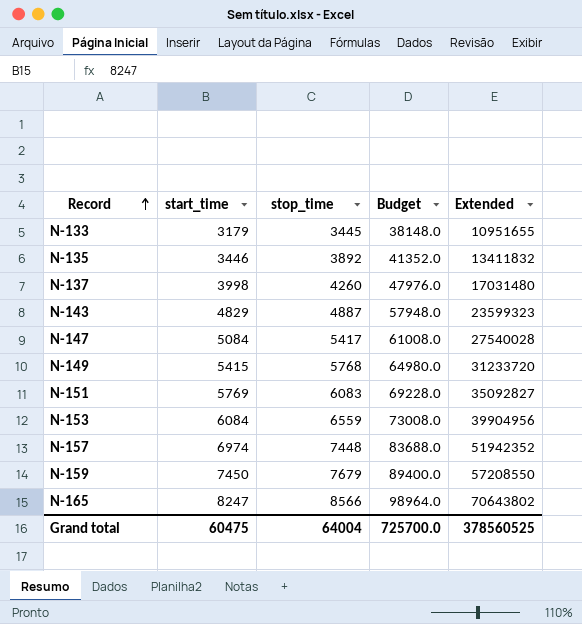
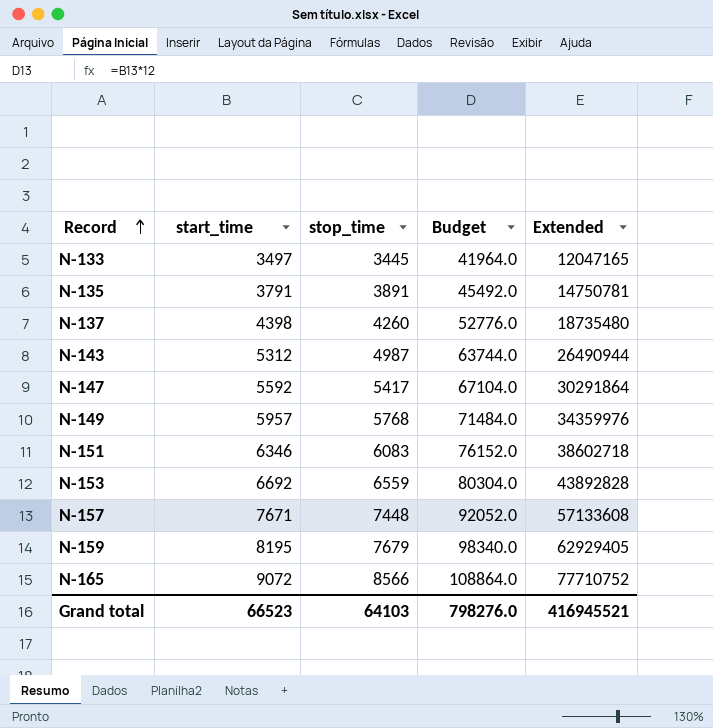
N-133 | start_time: 3179 -> 3497
N-133 | Budget: 38148.0 -> 41964.0
N-133 | Extended: 10951655 -> 12047165
N-135 | start_time: 3446 -> 3791
N-135 | stop_time: 3892 -> 3891
N-135 | Budget: 41352.0 -> 45492.0
N-135 | Extended: 13411832 -> 14750781
N-137 | start_time: 3998 -> 4398
N-137 | Budget: 47976.0 -> 52776.0
N-137 | Extended: 17031480 -> 18735480
N-143 | start_time: 4829 -> 5312
N-143 | stop_time: 4887 -> 4987
N-143 | Budget: 57948.0 -> 63744.0
N-143 | Extended: 23599323 -> 26490944
N-147 | start_time: 5084 -> 5592
N-147 | Budget: 61008.0 -> 67104.0
N-147 | Extended: 27540028 -> 30291864
N-149 | start_time: 5415 -> 5957
N-149 | Budget: 64980.0 -> 71484.0
N-149 | Extended: 31233720 -> 34359976
N-151 | start_time: 5769 -> 6346
N-151 | Budget: 69228.0 -> 76152.0
N-151 | Extended: 35092827 -> 38602718
N-153 | start_time: 6084 -> 6692
N-153 | Budget: 73008.0 -> 80304.0
N-153 | Extended: 39904956 -> 43892828
N-157 | start_time: 6974 -> 7671
N-157 | Budget: 83688.0 -> 92052.0
N-157 | Extended: 51942352 -> 57133608
N-159 | start_time: 7450 -> 8195
N-159 | Budget: 89400.0 -> 98340.0
N-159 | Extended: 57208550 -> 62929405
N-165 | start_time: 8247 -> 9072
N-165 | Budget: 98964.0 -> 108864.0
N-165 | Extended: 70643802 -> 77710752
Grand total | start_time: 60475 -> 66523
Grand total | stop_time: 64004 -> 64103
Grand total | Budget: 725700.0 -> 798276.0
Grand total | Extended: 378560525 -> 416945521

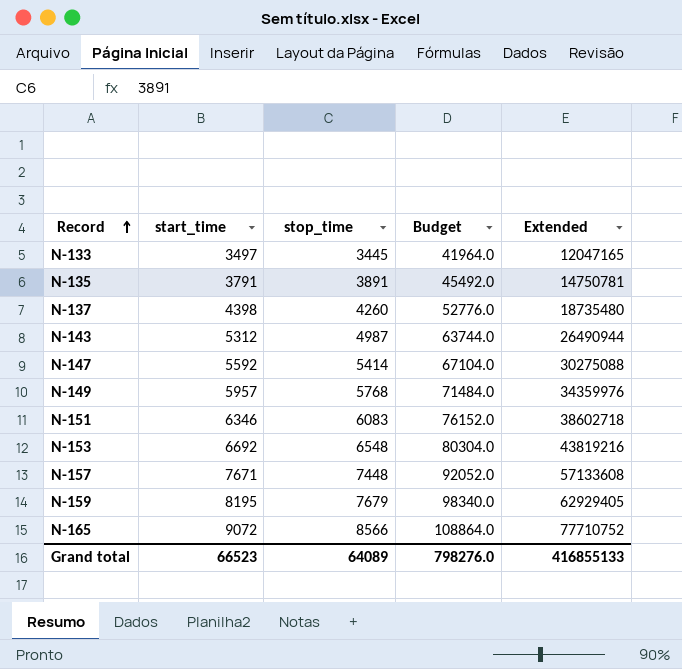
N-147 | stop_time: 5417 -> 5414
N-147 | Extended: 30291864 -> 30275088
N-153 | stop_time: 6559 -> 6548
N-153 | Extended: 43892828 -> 43819216
Grand total | stop_time: 64103 -> 64089
Grand total | Extended: 416945521 -> 416855133

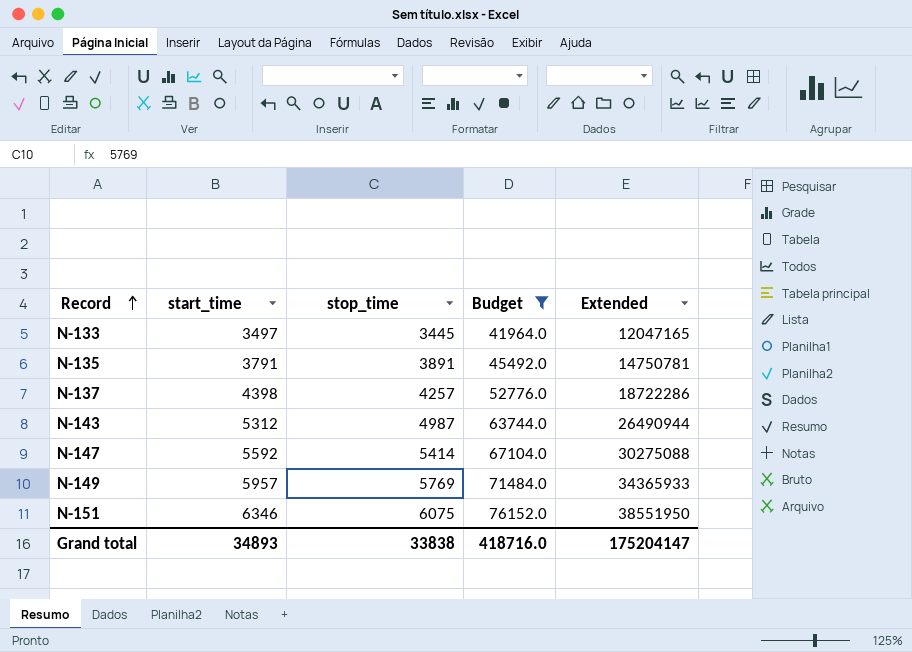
filter: none -> Budget <= 76152.0
N-137 | stop_time: 4260 -> 4257
N-137 | Extended: 18735480 -> 18722286
N-149 | stop_time: 5768 -> 5769
N-149 | Extended: 34359976 -> 34365933
N-151 | stop_time: 6083 -> 6075
N-151 | Extended: 38602718 -> 38551950
Grand total | start_time: 66523 -> 34893
Grand total | stop_time: 64089 -> 33838
Grand total | Budget: 798276.0 -> 418716.0
Grand total | Extended: 416855133 -> 175204147

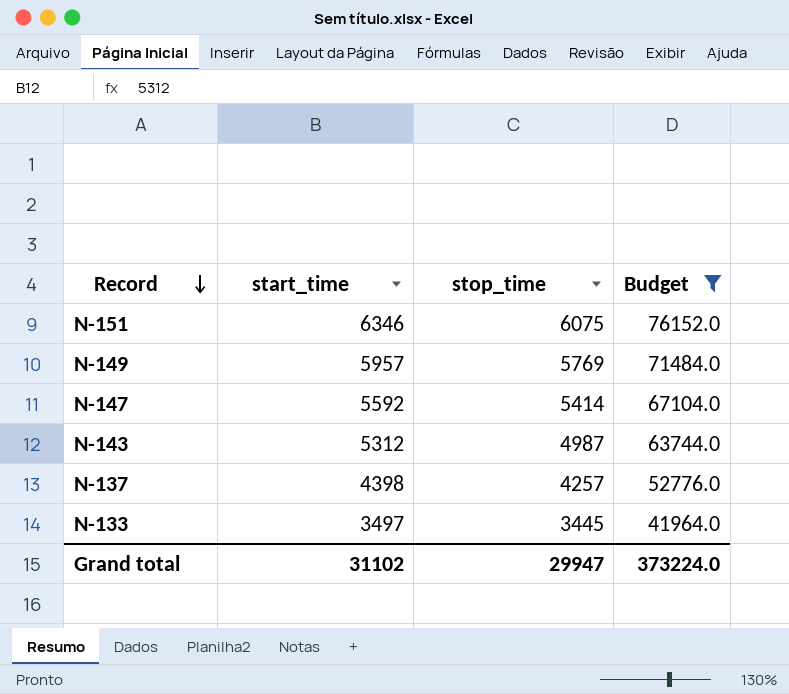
row order: Record ascending -> Record descending
column Extended | formula: [start_time] * [stop_time] -> none
row N-135: 3791 | 3891 | 45492.0 | 14750781 -> none
Grand total | start_time: 34893 -> 31102
Grand total | stop_time: 33838 -> 29947
Grand total | Budget: 418716.0 -> 373224.0

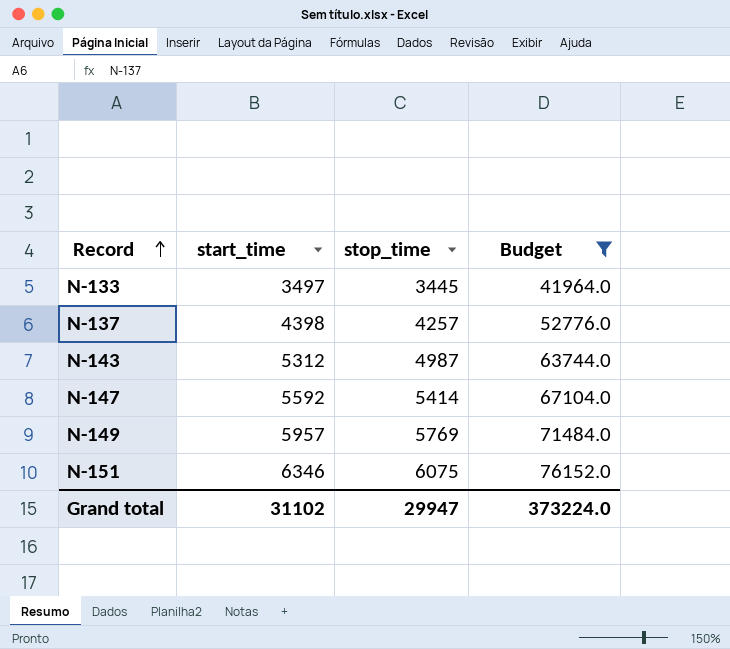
row order: Record descending -> Record ascending

